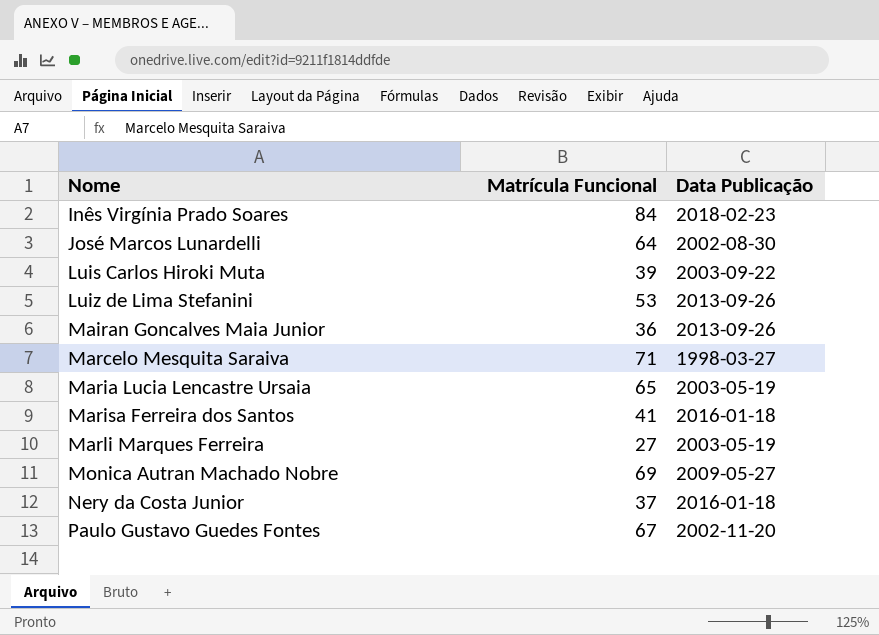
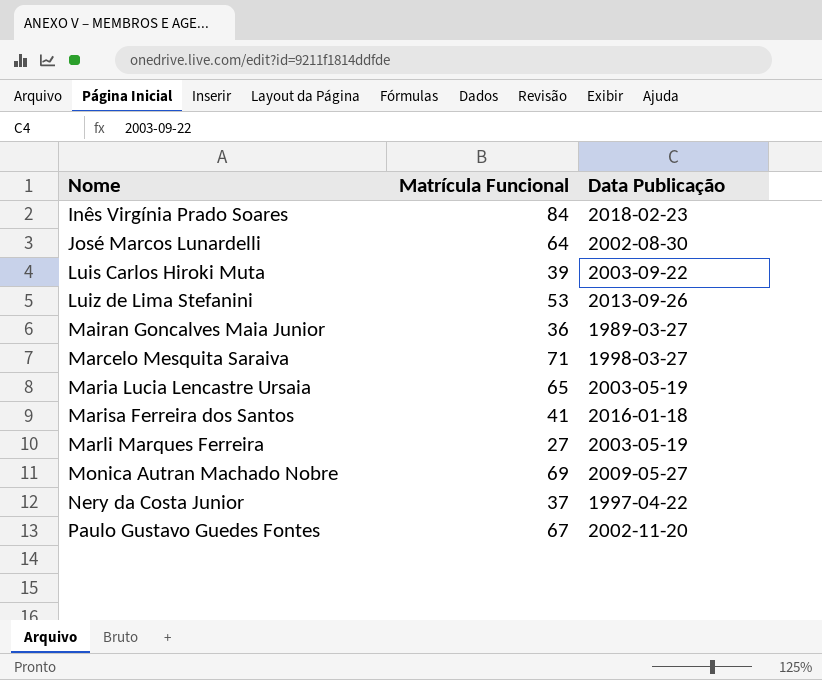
Mairan Goncalves Maia Junior | Data Publicação: 2013-09-26 -> 1989-03-27
Nery da Costa Junior | Data Publicação: 2016-01-18 -> 1997-04-22

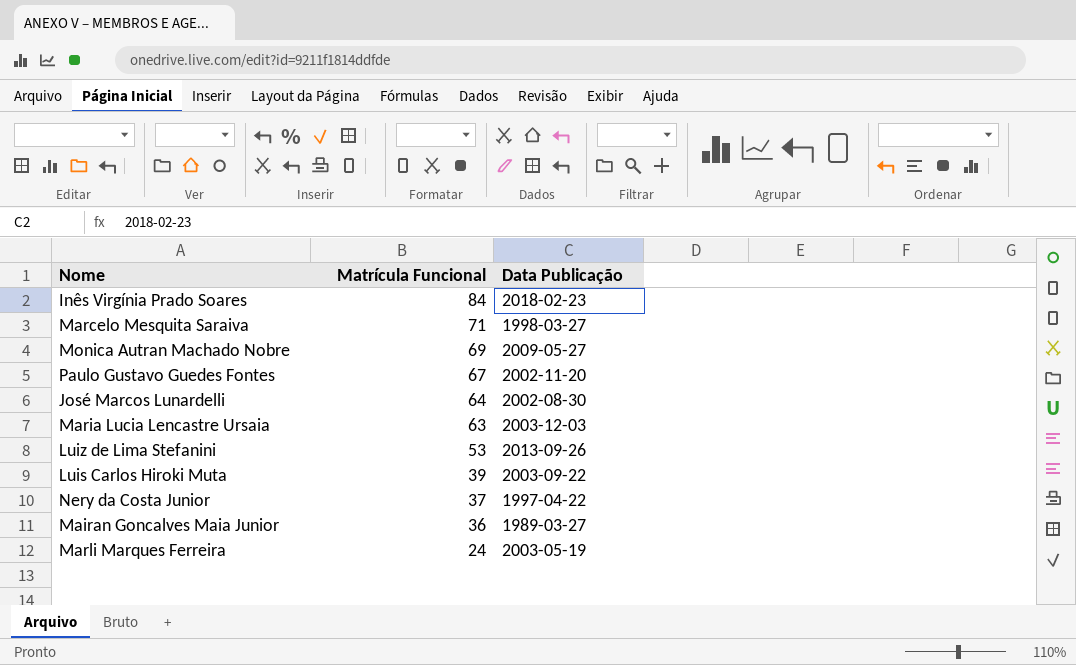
row order: Nome ascending -> Matrícula Funcional descending
row Marisa Ferreira dos Santos: 41 | 2016-01-18 -> none
Maria Lucia Lencastre Ursaia | Matrícula Funcional: 65 -> 63
Maria Lucia Lencastre Ursaia | Data Publicação: 2003-05-19 -> 2003-12-03
Marli Marques Ferreira | Matrícula Funcional: 27 -> 24

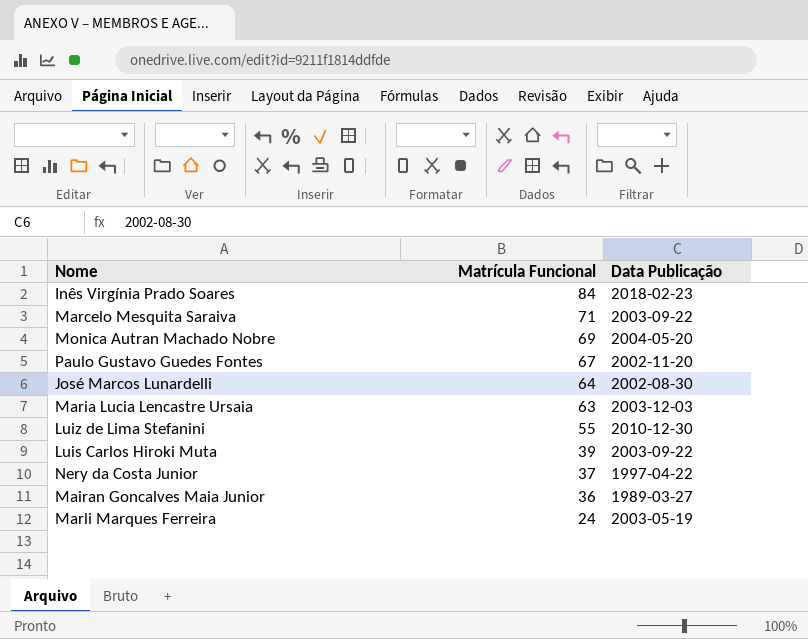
Marcelo Mesquita Saraiva | Data Publicação: 1998-03-27 -> 2003-09-22
Monica Autran Machado Nobre | Data Publicação: 2009-05-27 -> 2004-05-20
Luiz de Lima Stefanini | Matrícula Funcional: 53 -> 55
Luiz de Lima Stefanini | Data Publicação: 2013-09-26 -> 2010-12-30

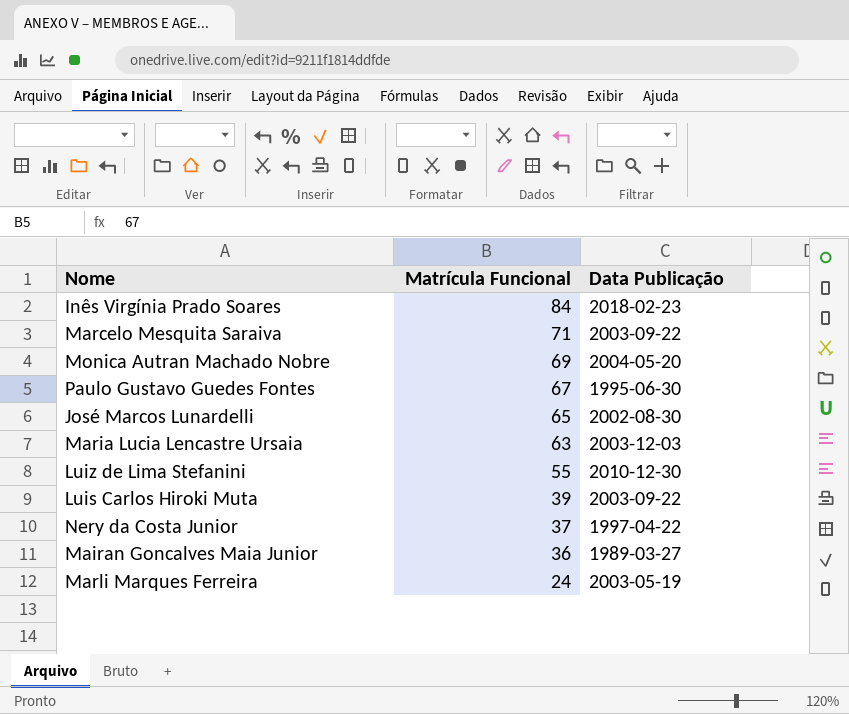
Paulo Gustavo Guedes Fontes | Data Publicação: 2002-11-20 -> 1995-06-30
José Marcos Lunardelli | Matrícula Funcional: 64 -> 65

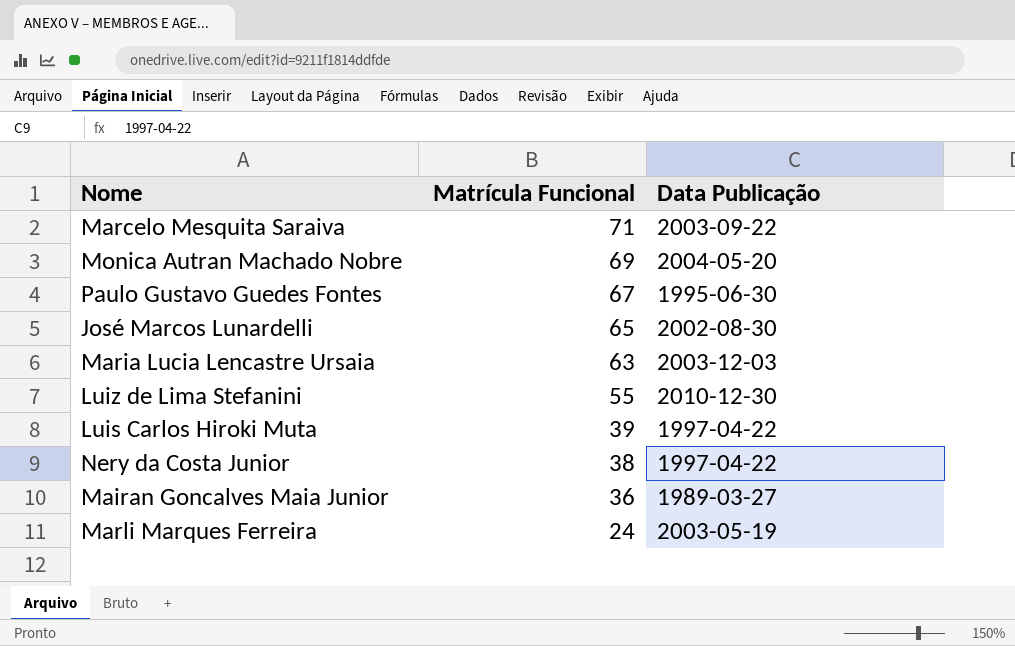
row Inês Virgínia Prado Soares: 84 | 2018-02-23 -> none
Luis Carlos Hiroki Muta | Data Publicação: 2003-09-22 -> 1997-04-22
Nery da Costa Junior | Matrícula Funcional: 37 -> 38

